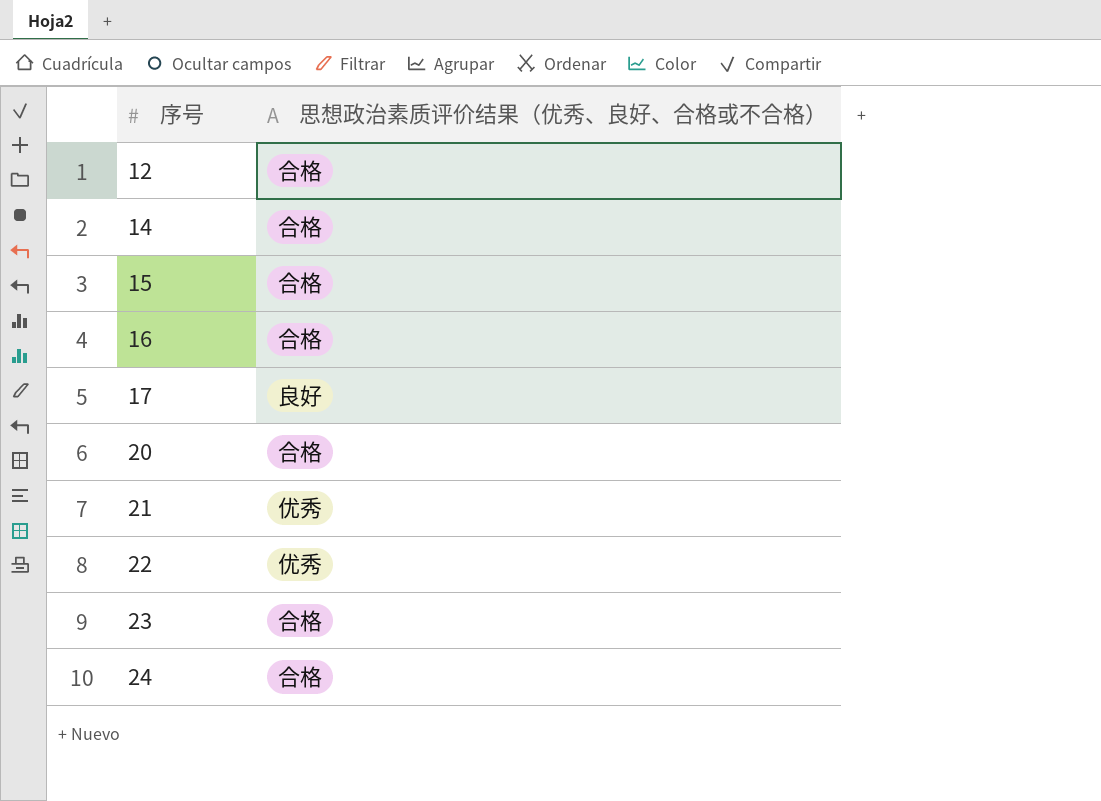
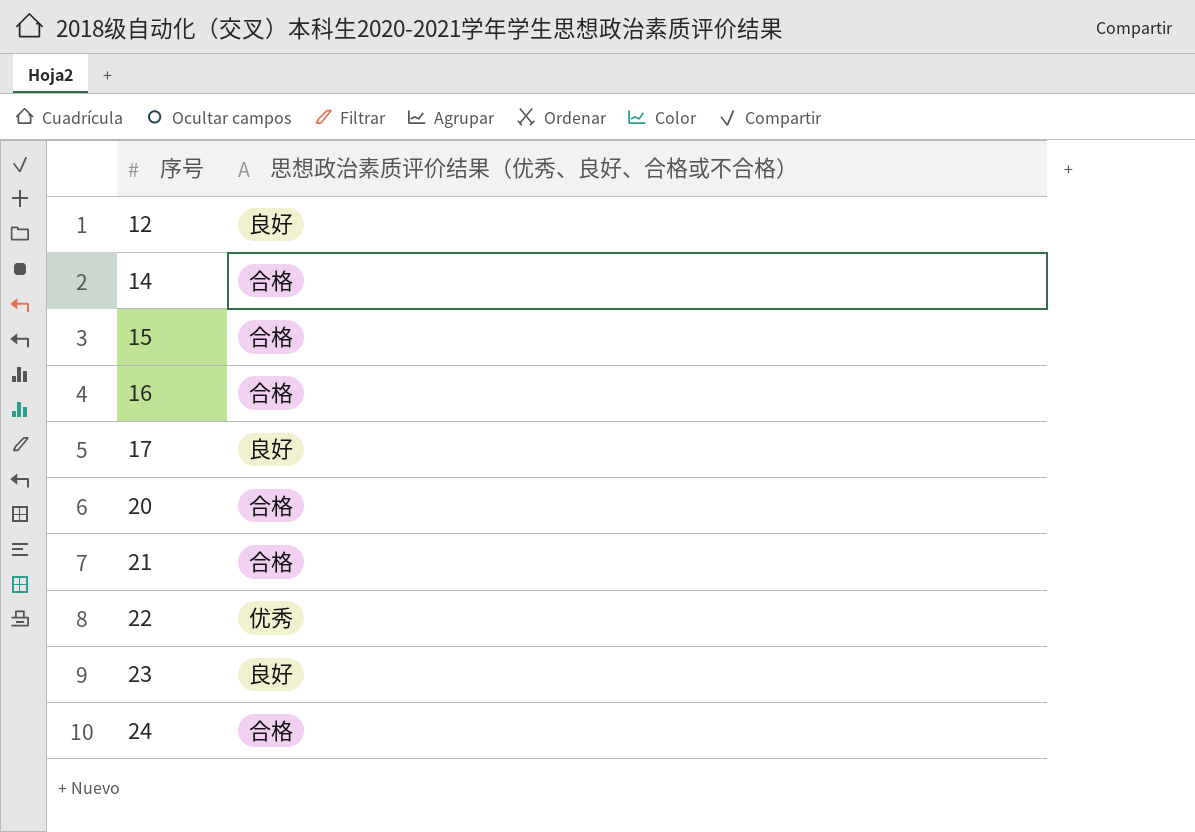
12 | 思想政治素质评价结果（优秀、良好、合格或不合格）: 合格 -> 良好
21 | 思想政治素质评价结果（优秀、良好、合格或不合格）: 优秀 -> 合格
23 | 思想政治素质评价结果（优秀、良好、合格或不合格）: 合格 -> 良好

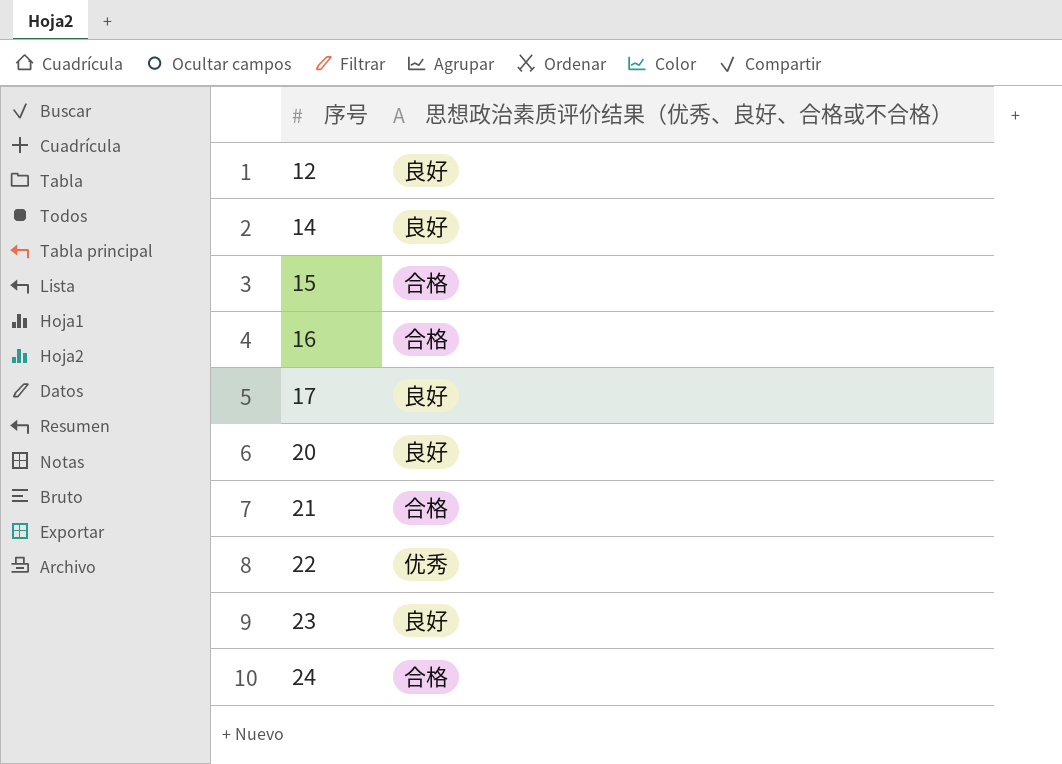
14 | 思想政治素质评价结果（优秀、良好、合格或不合格）: 合格 -> 良好
20 | 思想政治素质评价结果（优秀、良好、合格或不合格）: 合格 -> 良好

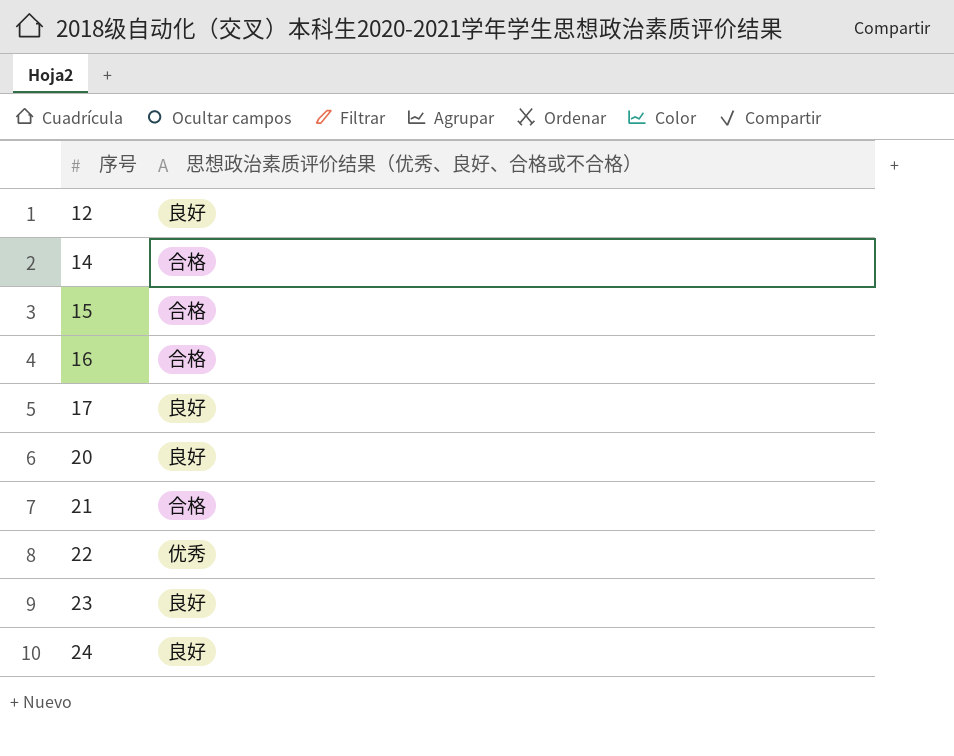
14 | 思想政治素质评价结果（优秀、良好、合格或不合格）: 良好 -> 合格
24 | 思想政治素质评价结果（优秀、良好、合格或不合格）: 合格 -> 良好

